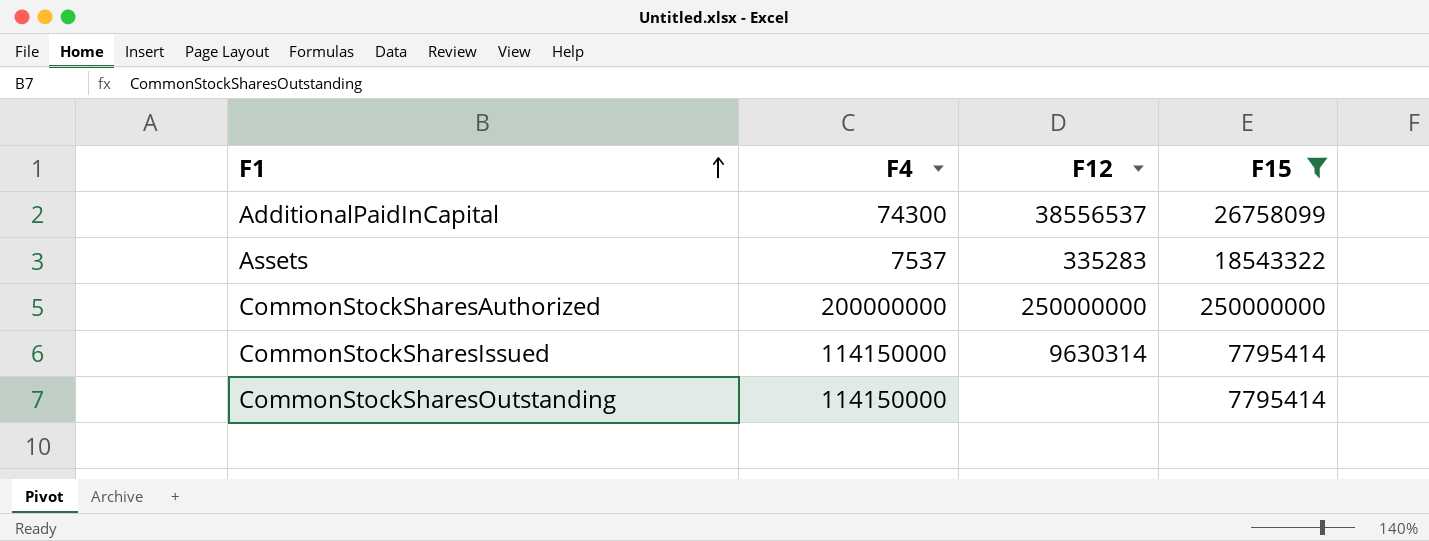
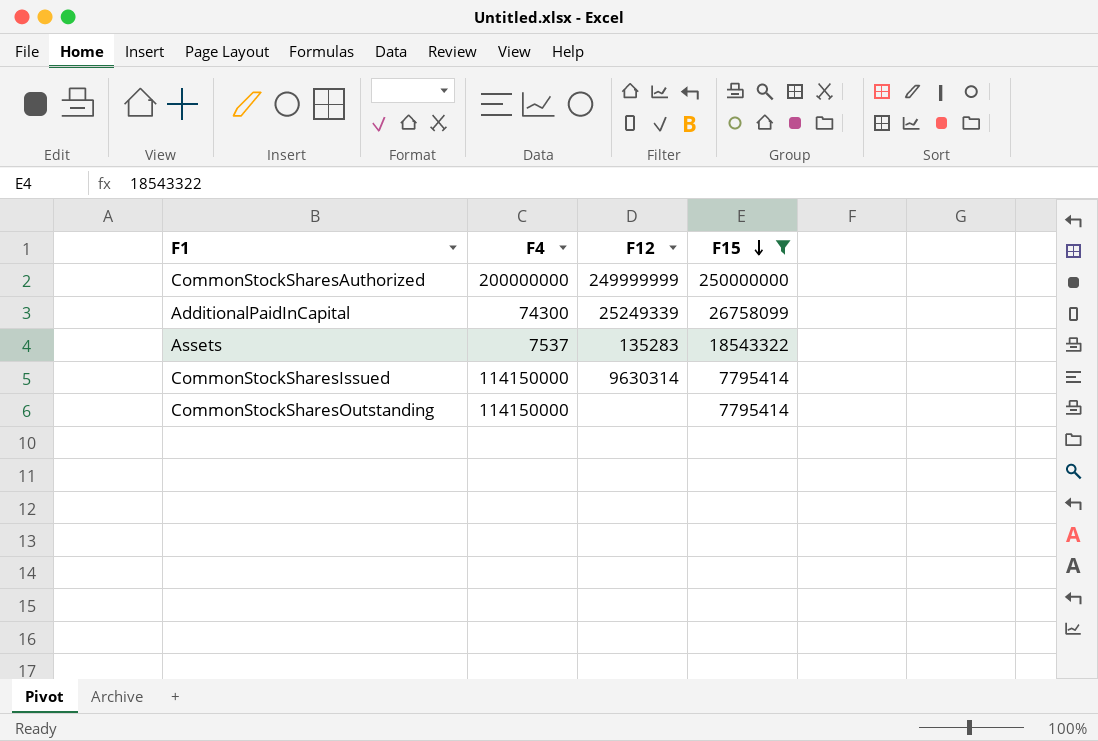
row order: F1 ascending -> F15 descending
CommonStockSharesAuthorized | F12: 250000000 -> 249999999
AdditionalPaidInCapital | F12: 38556537 -> 25249339
Assets | F12: 335283 -> 135283

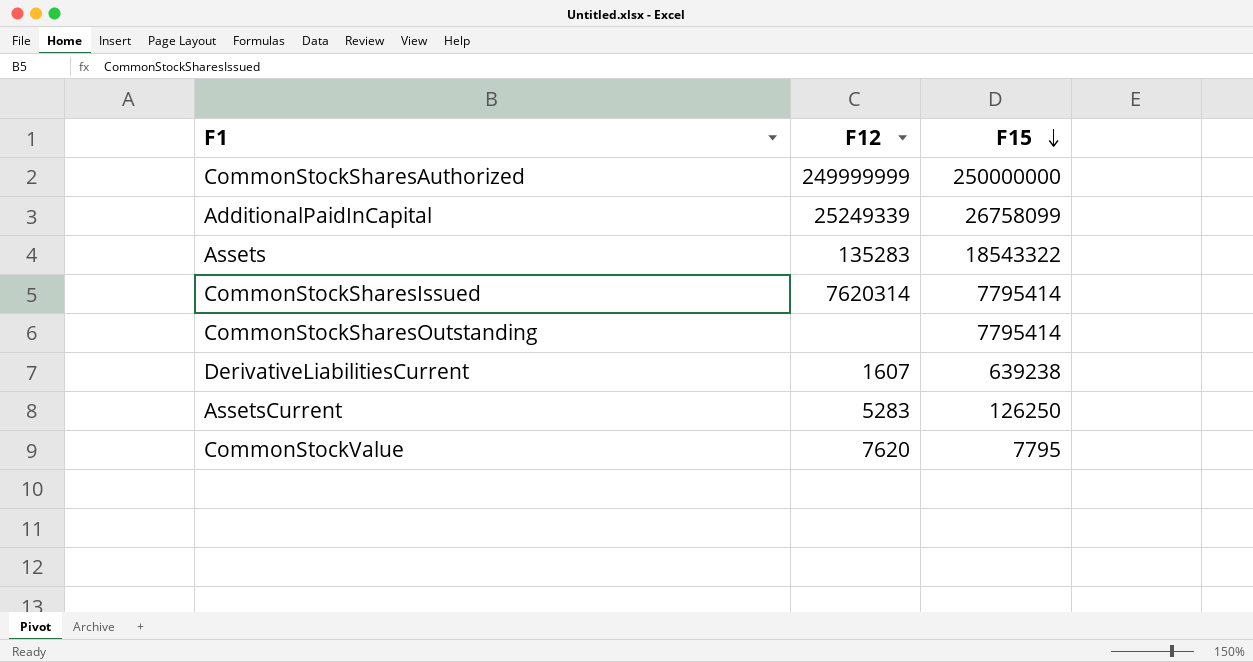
filter: F15 >= 7795414 -> none
column F4 | position: 2 -> none
CommonStockSharesIssued | F12: 9630314 -> 7620314

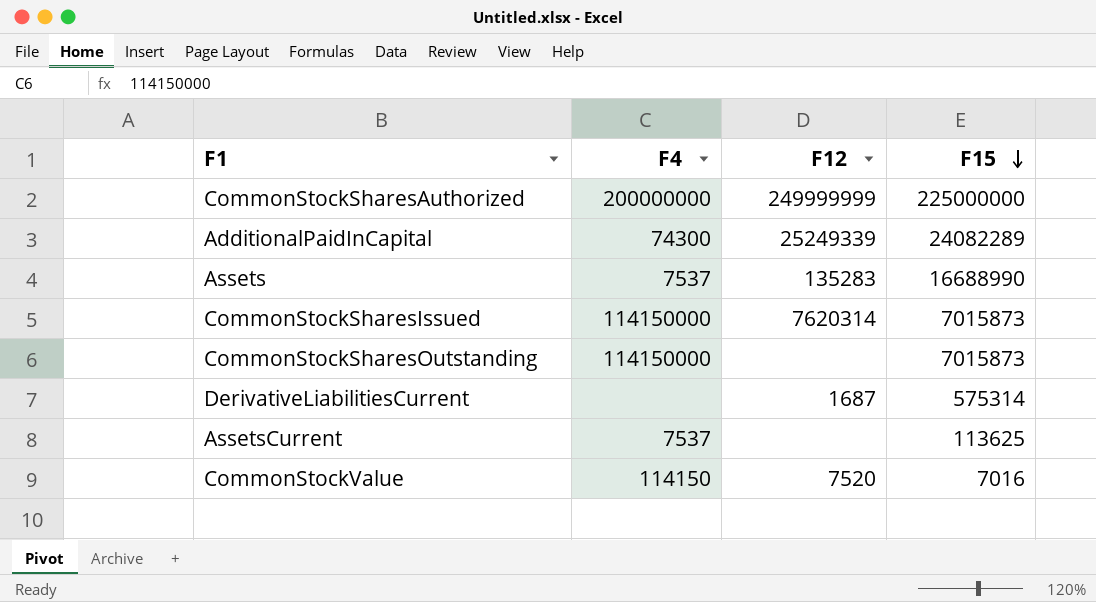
column F4 | position: none -> 2
CommonStockSharesAuthorized | F15: 250000000 -> 225000000
AdditionalPaidInCapital | F15: 26758099 -> 24082289
Assets | F15: 18543322 -> 16688990
CommonStockSharesIssued | F15: 7795414 -> 7015873
CommonStockSharesOutstanding | F15: 7795414 -> 7015873
DerivativeLiabilitiesCurrent | F12: 1607 -> 1687
DerivativeLiabilitiesCurrent | F15: 639238 -> 575314
AssetsCurrent | F12: 5283 -> none
AssetsCurrent | F15: 126250 -> 113625
CommonStockValue | F12: 7620 -> 7520
CommonStockValue | F15: 7795 -> 7016

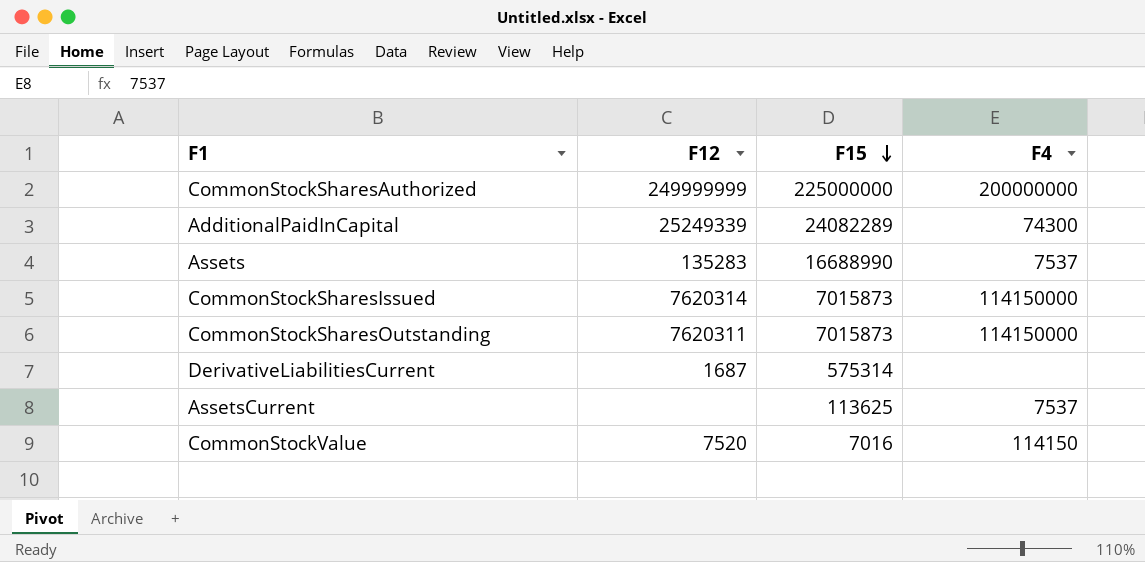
column F4 | position: 2 -> 4
CommonStockSharesOutstanding | F12: none -> 7620311

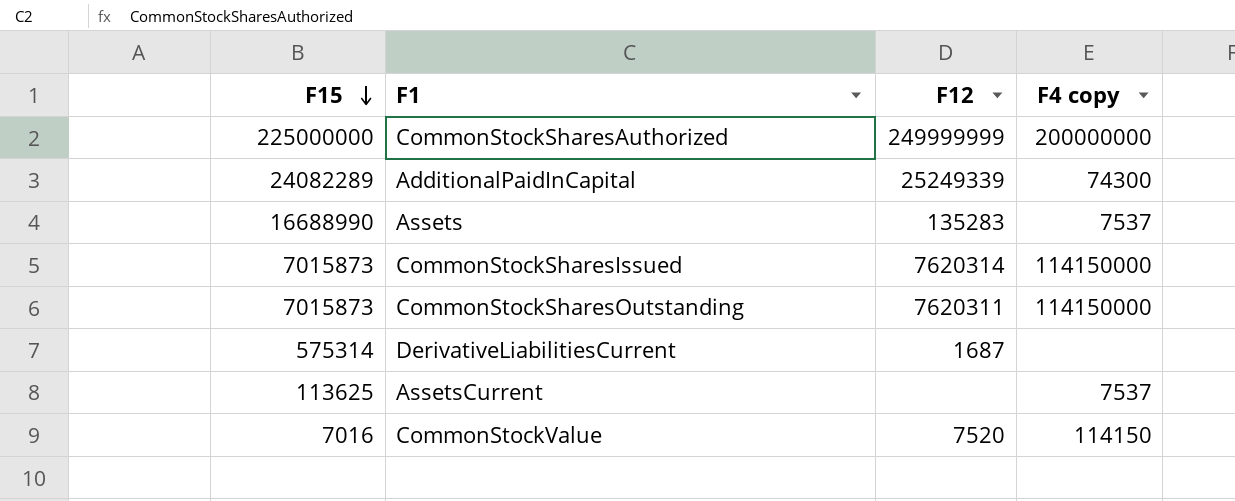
column F15 | position: 3 -> 1
column name: F4 -> F4 copy

